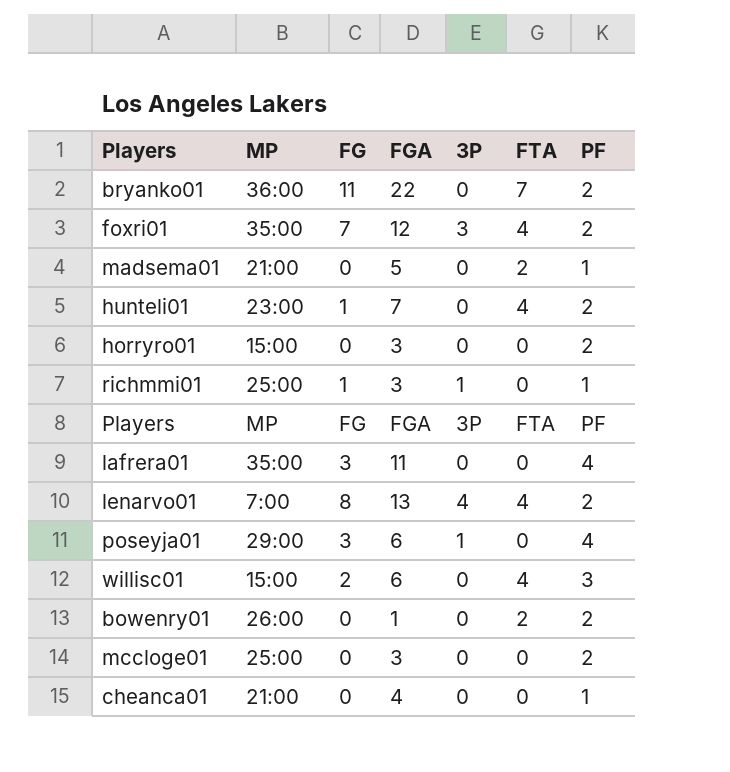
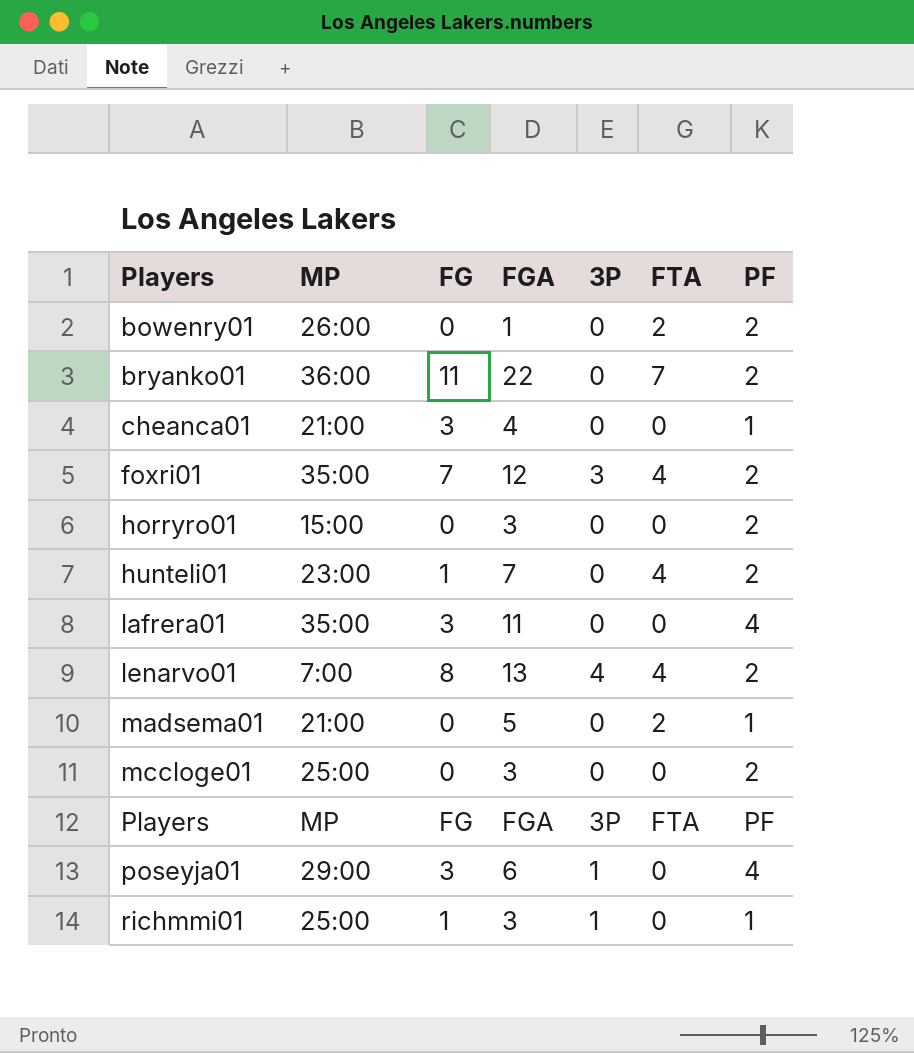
row order: none -> Players ascending
row willisc01: 15:00 | 2 | 6 | 0 | 4 | 3 -> none
cheanca01 | FG: 0 -> 3

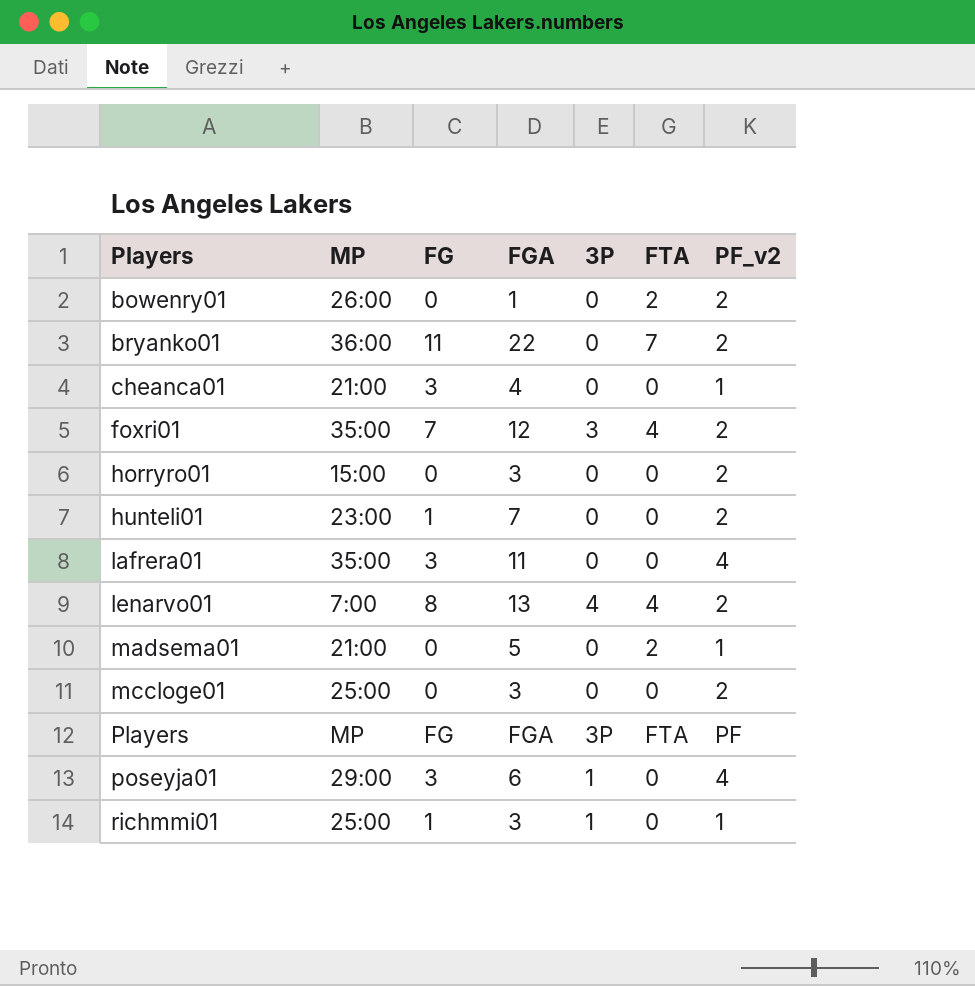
column name: PF -> PF_v2
hunteli01 | FTA: 4 -> 0

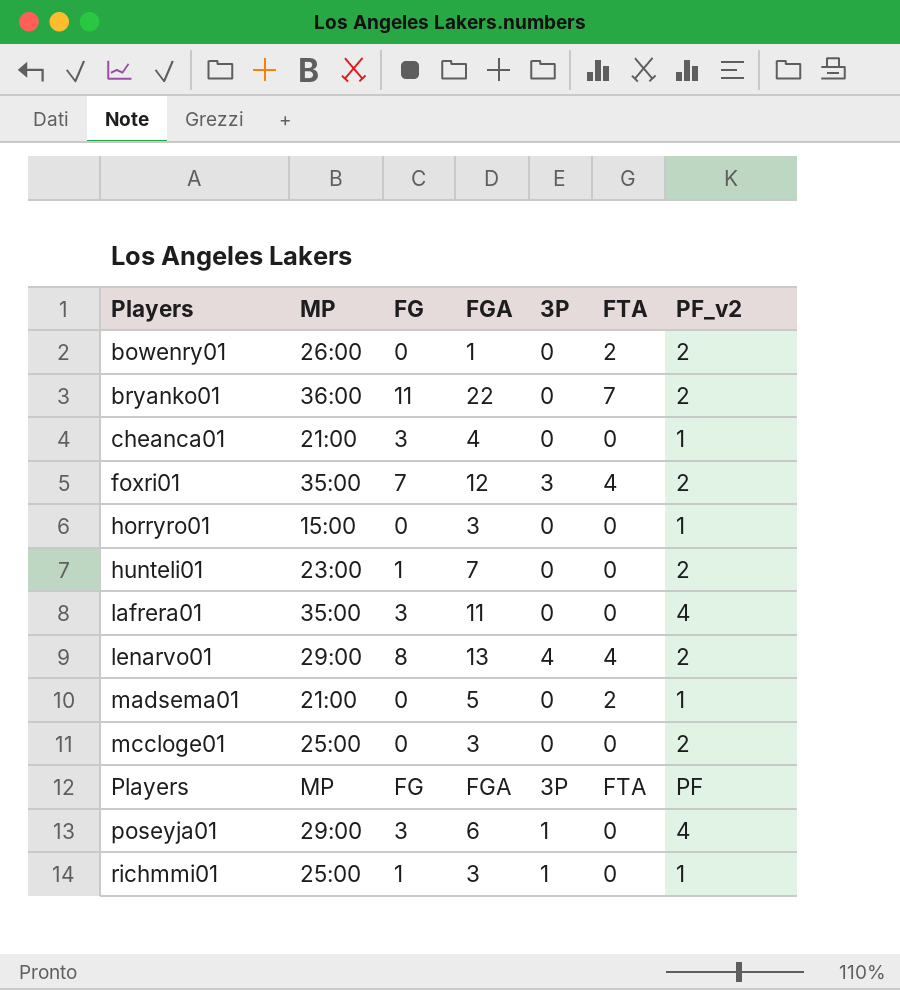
horryro01 | PF_v2: 2 -> 1
lenarvo01 | MP: 7:00 -> 29:00

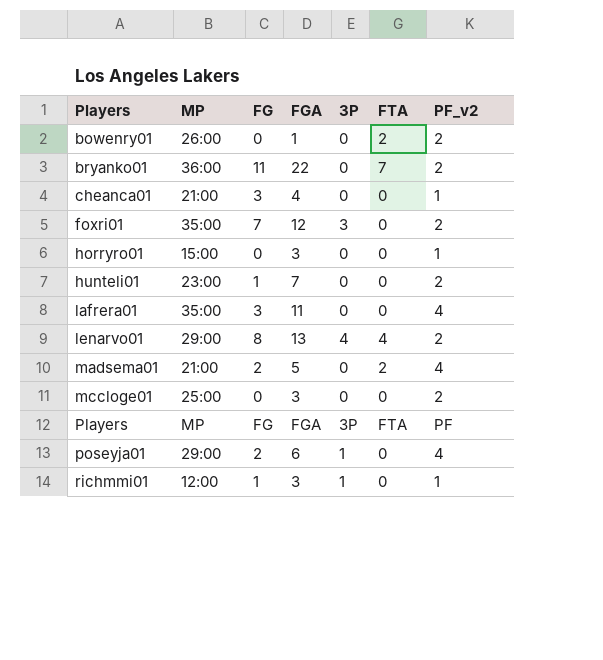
foxri01 | FTA: 4 -> 0
madsema01 | FG: 0 -> 2
madsema01 | PF_v2: 1 -> 4
poseyja01 | FG: 3 -> 2
richmmi01 | MP: 25:00 -> 12:00

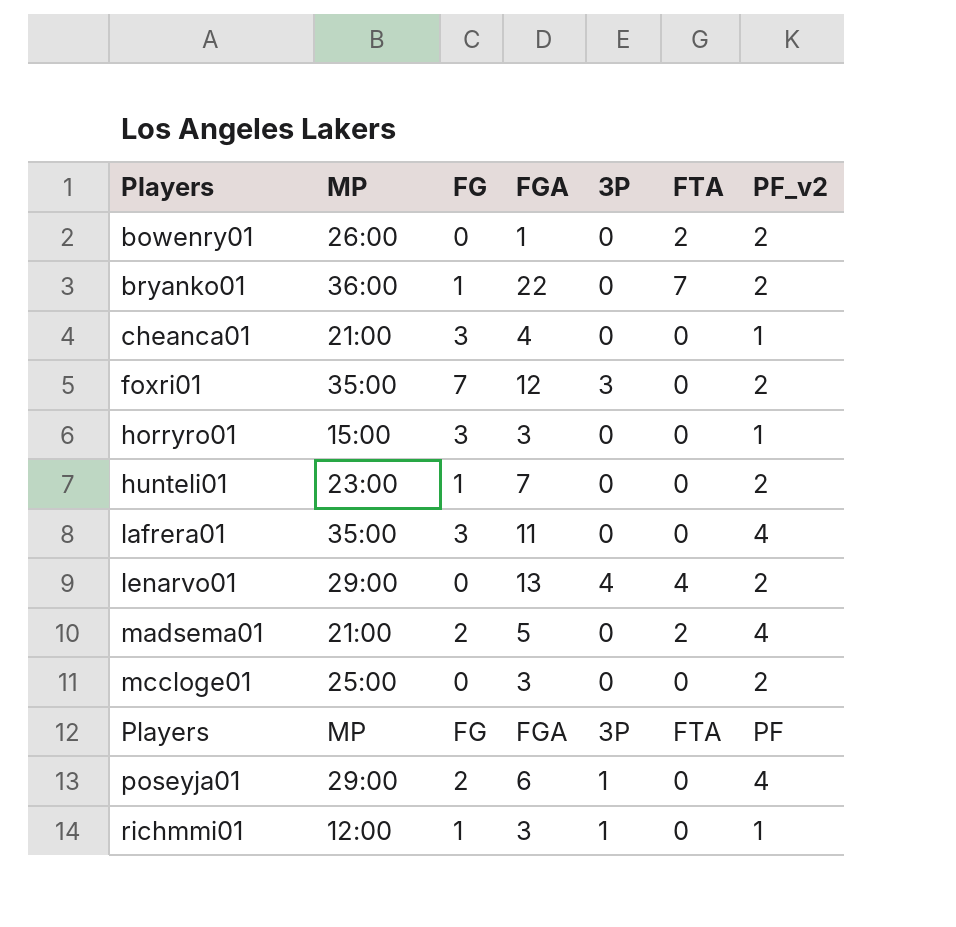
bryanko01 | FG: 11 -> 1
horryro01 | FG: 0 -> 3
lenarvo01 | FG: 8 -> 0

